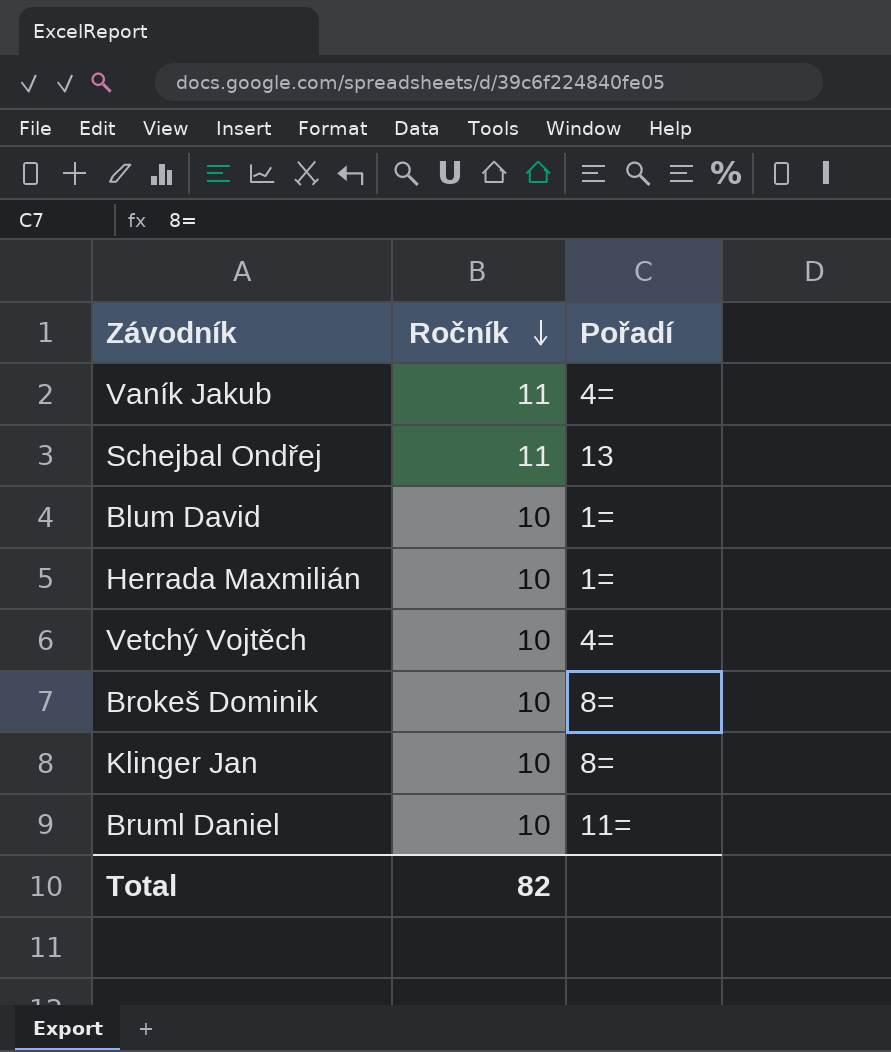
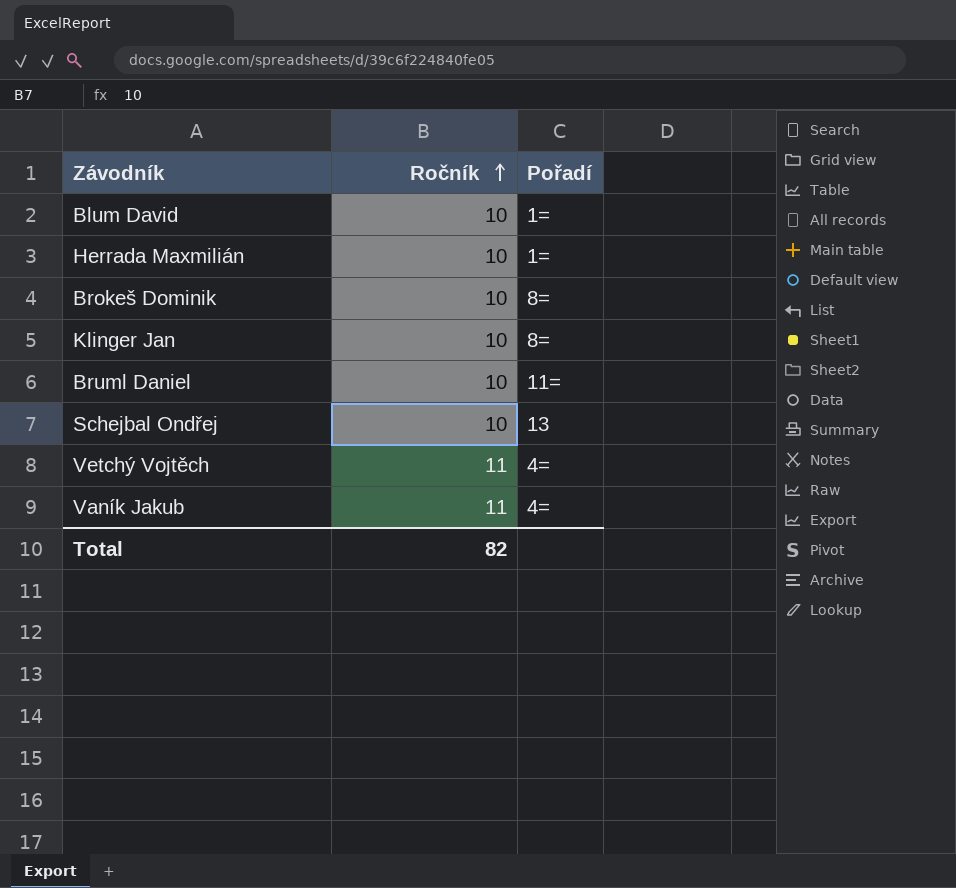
row order: Ročník descending -> Ročník ascending
Schejbal Ondřej | Ročník: 11 -> 10
Vetchý Vojtěch | Ročník: 10 -> 11

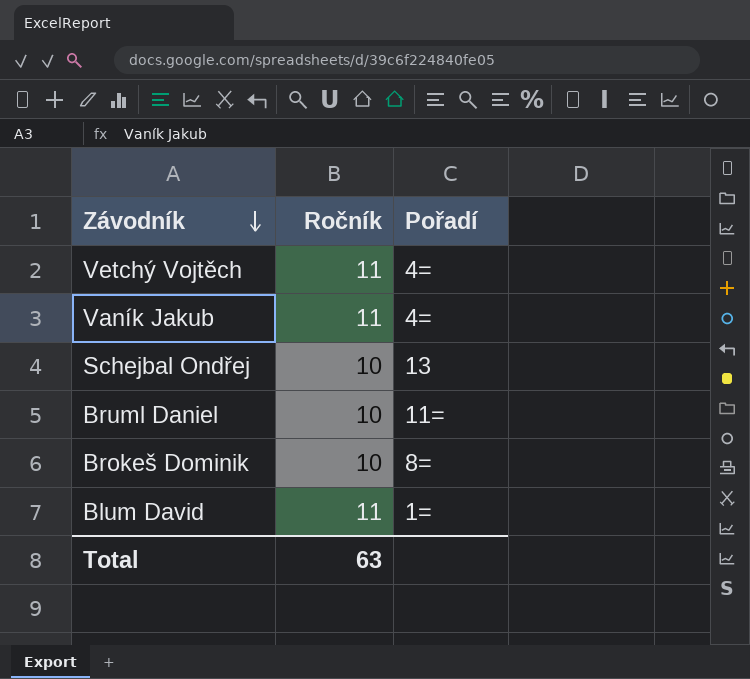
row order: Ročník ascending -> Závodník descending
row Herrada Maxmilián: 10 | 1= -> none
row Klinger Jan: 10 | 8= -> none
Blum David | Ročník: 10 -> 11
Total | Ročník: 82 -> 63

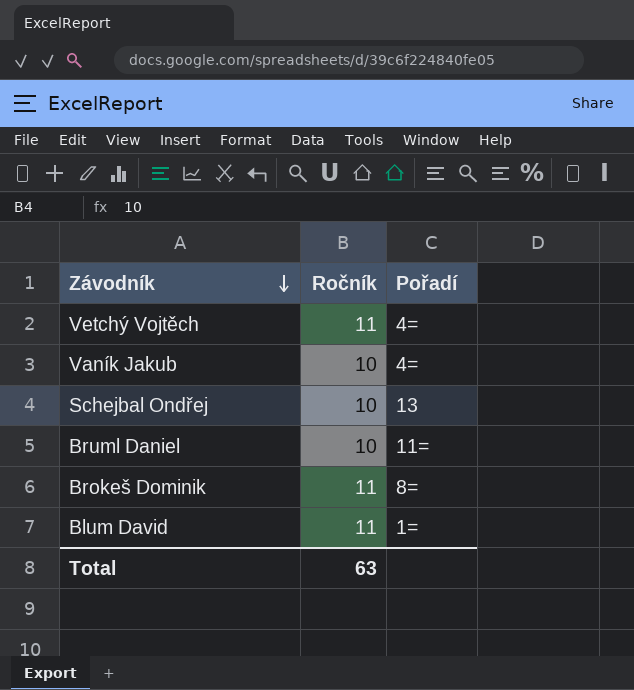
Vaník Jakub | Ročník: 11 -> 10
Brokeš Dominik | Ročník: 10 -> 11

